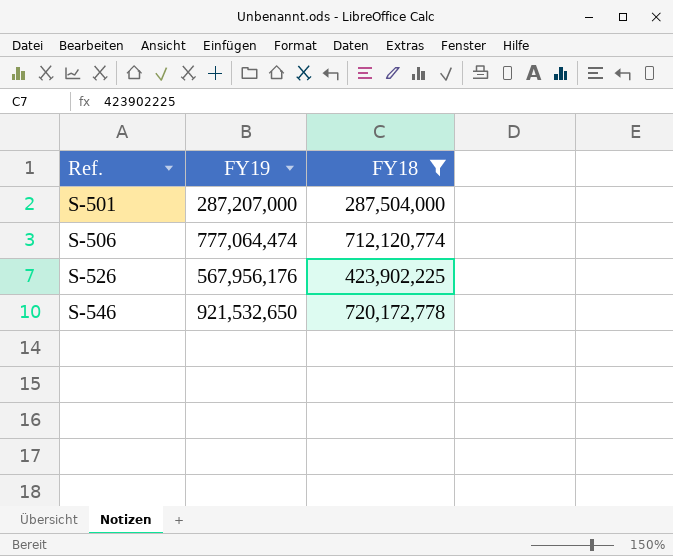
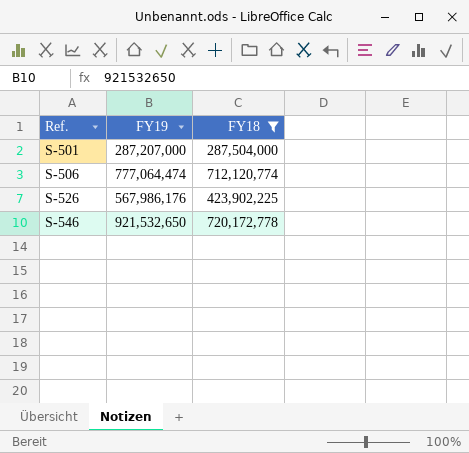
S-526 | FY19: 567,956,176 -> 567,986,176

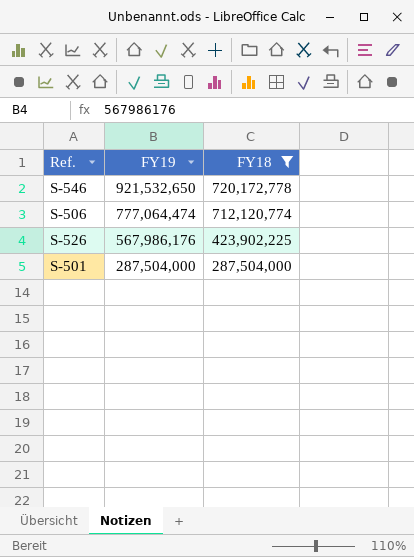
row order: Ref. ascending -> FY19 descending
S-501 | FY19: 287,207,000 -> 287,504,000

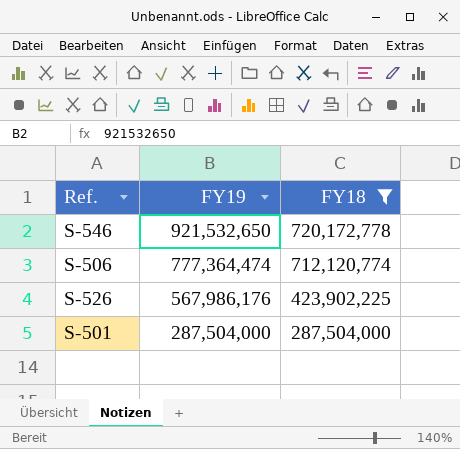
S-506 | FY19: 777,064,474 -> 777,364,474

